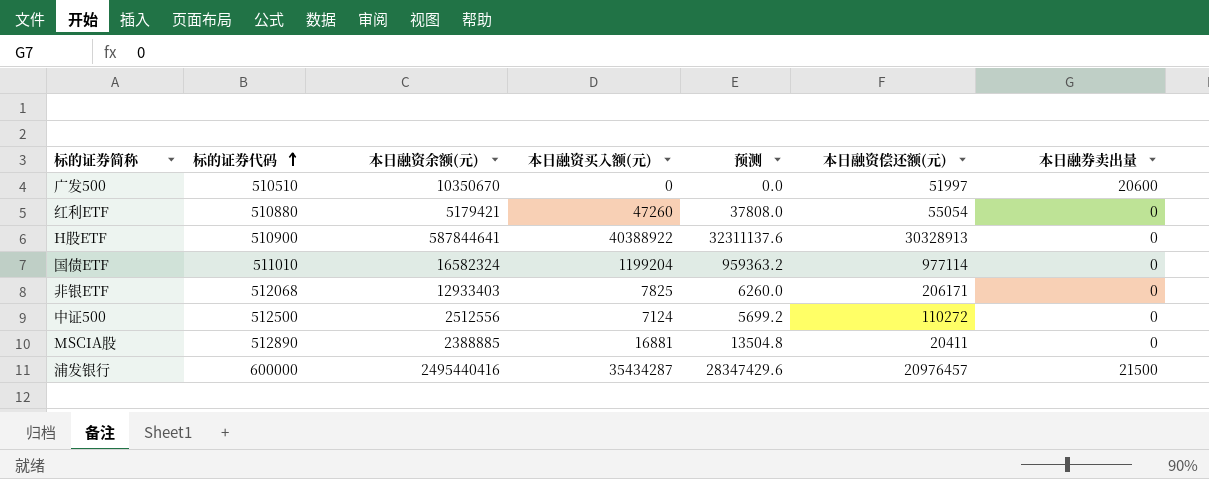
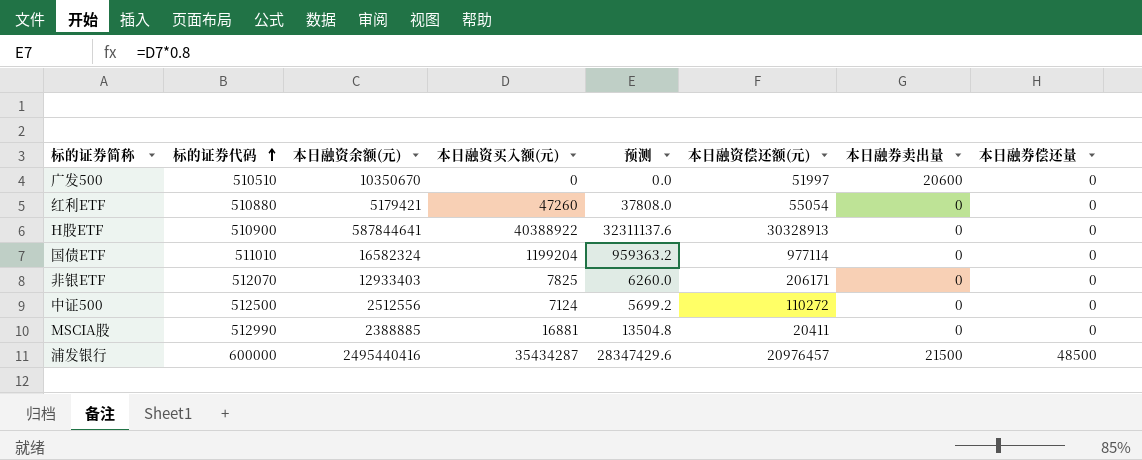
column 本日融券偿还量 | position: none -> 8
非银ETF | 标的证券代码: 512068 -> 512070
MSCIA股 | 标的证券代码: 512890 -> 512990

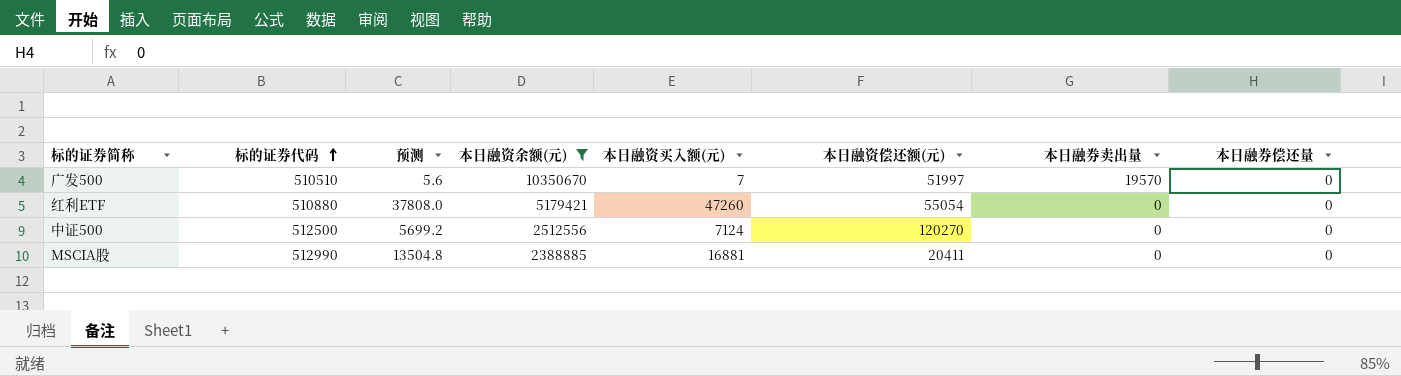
filter: none -> 本日融资余额(元) <= 10350670
column 预测 | position: 5 -> 3
广发500 | 预测: 0.0 -> 5.6
广发500 | 本日融资买入额(元): 0 -> 7
广发500 | 本日融券卖出量: 20600 -> 19570
中证500 | 本日融资偿还额(元): 110272 -> 120270

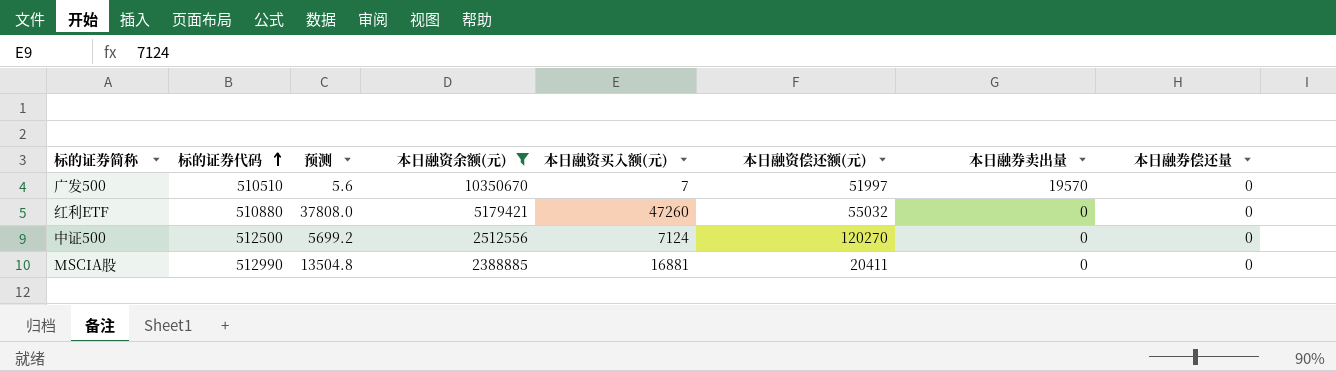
红利ETF | 本日融资偿还额(元): 55054 -> 55032

